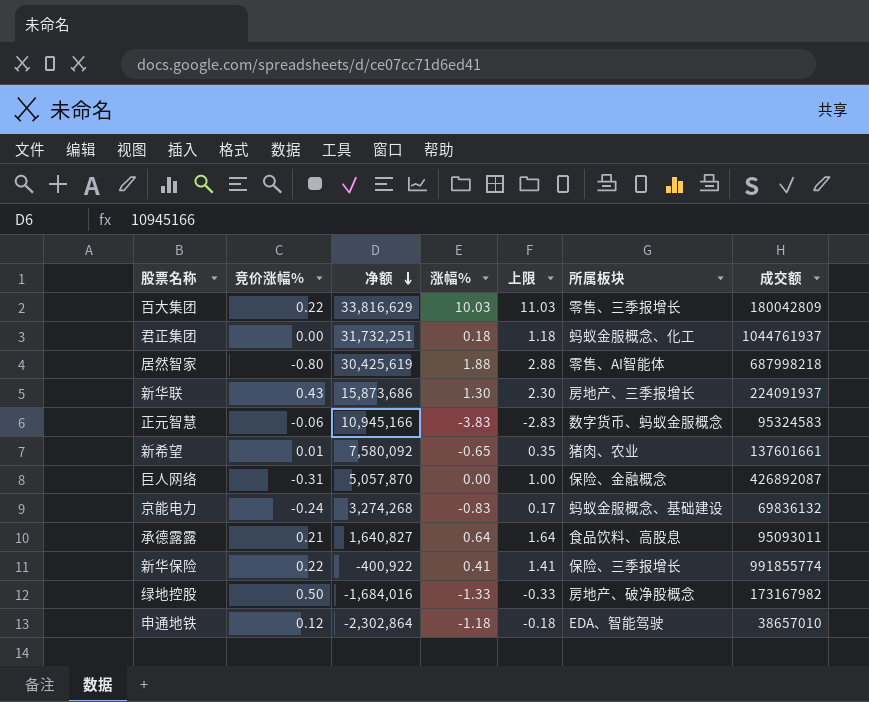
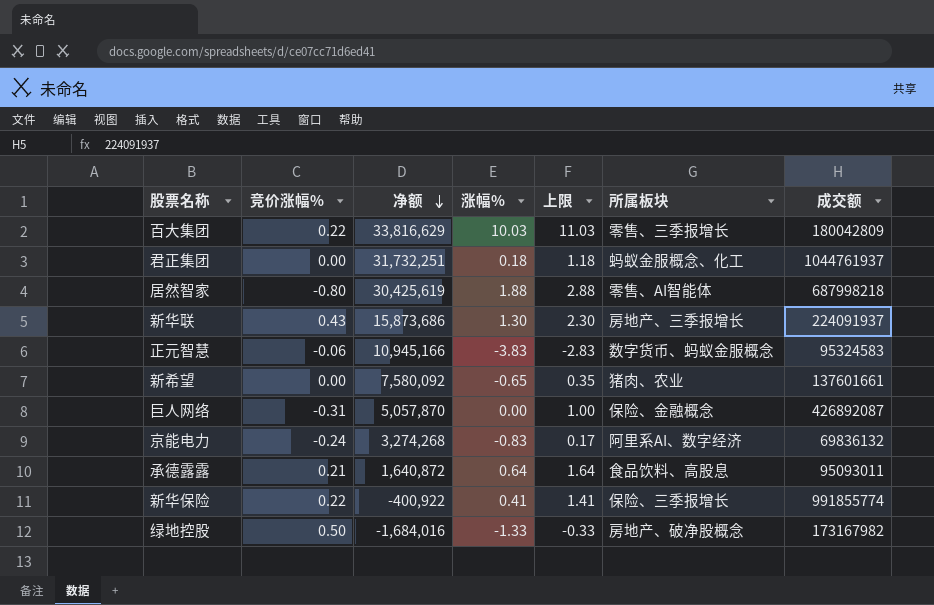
row 申通地铁: 0.12 | -2,302,864 | -1.18 | -0.18 | EDA、智能驾驶 | 38657010 -> none
新希望 | 竞价涨幅%: 0.01 -> 0.00
京能电力 | 所属板块: 蚂蚁金服概念、基础建设 -> 阿里系AI、数字经济
承德露露 | 净额: 1,640,827 -> 1,640,872

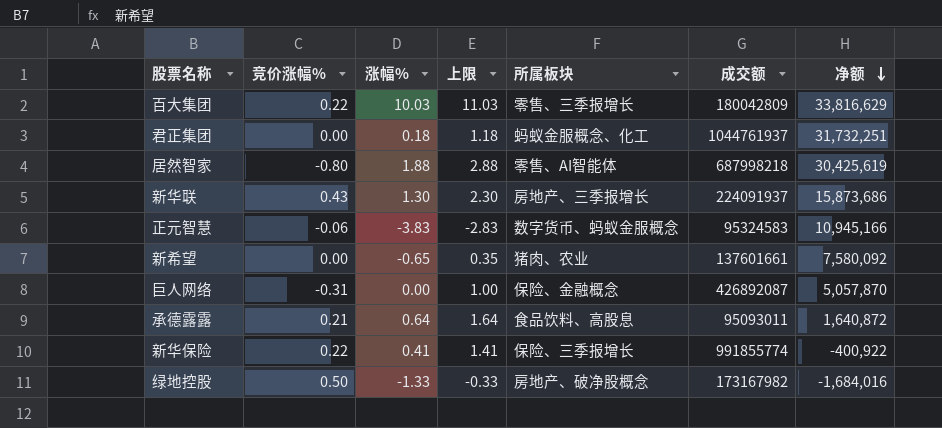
column 净额 | position: 3 -> 7
row 京能电力: -0.24 | 3,274,268 | -0.83 | 0.17 | 阿里系AI、数字经济 | 69836132 -> none

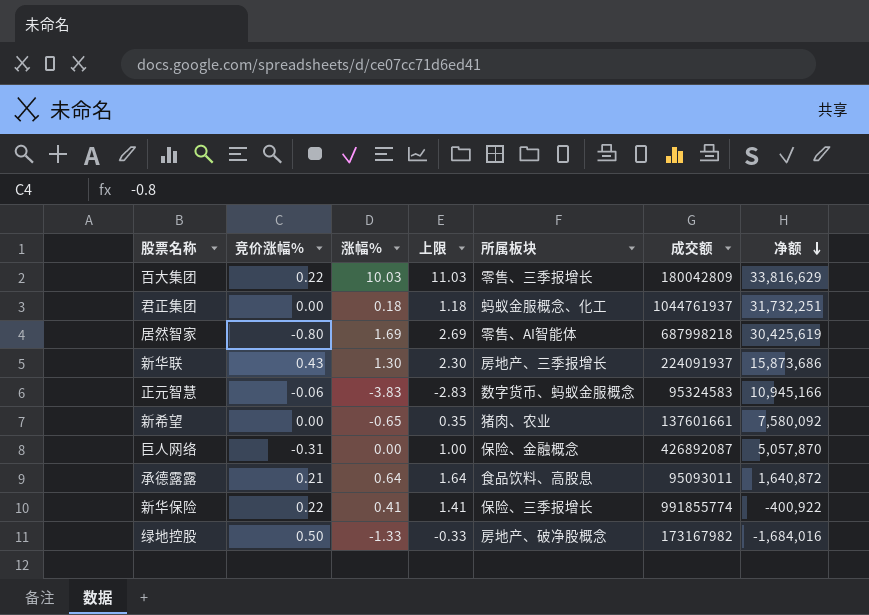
居然智家 | 涨幅%: 1.88 -> 1.69
居然智家 | 上限: 2.88 -> 2.69

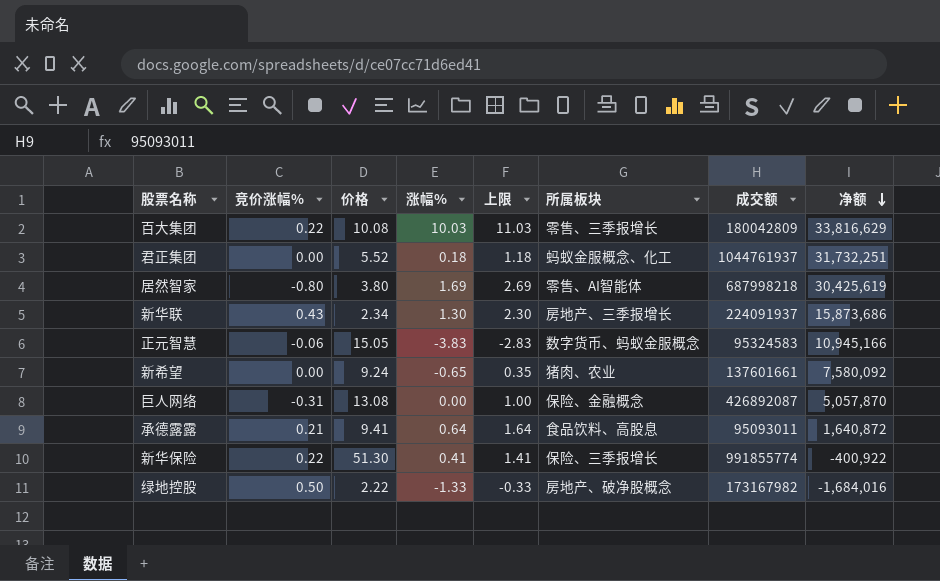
column 价格 | position: none -> 3

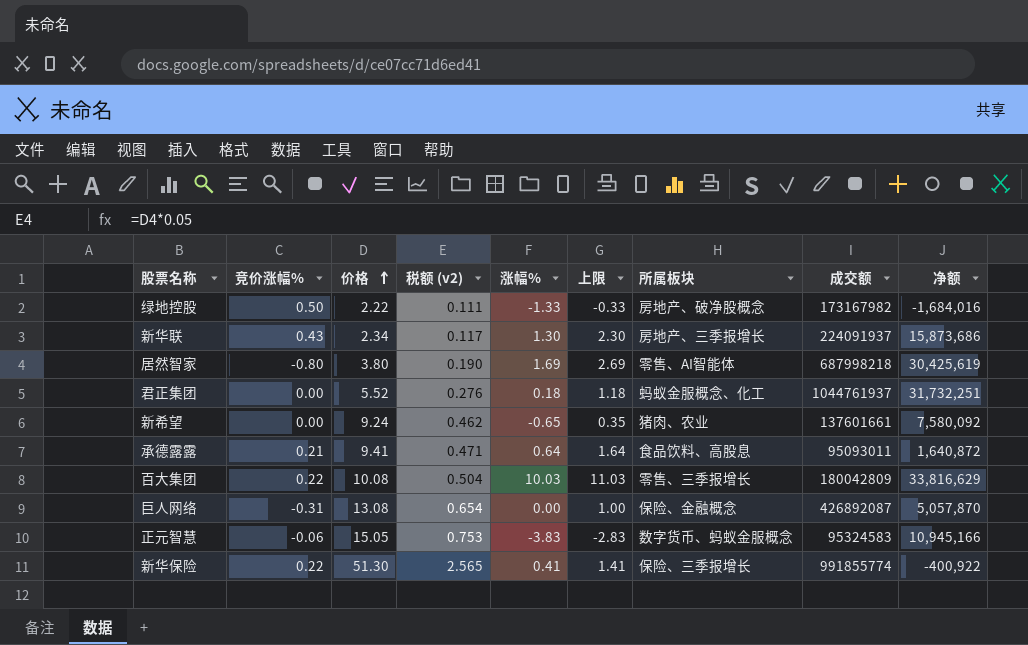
row order: 净额 descending -> 价格 ascending
column 税额 (v2) | formula: none -> [价格] * 0.05

